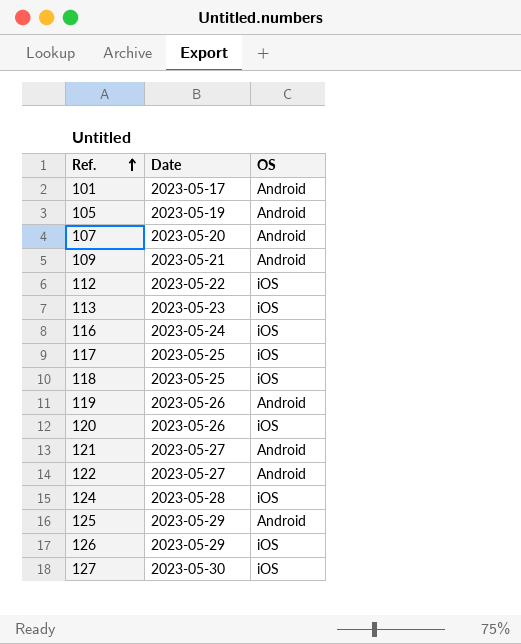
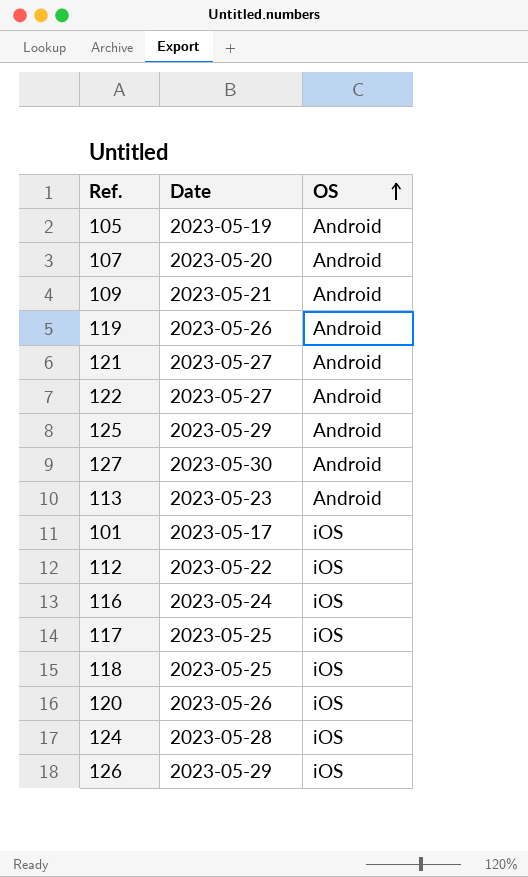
row order: Ref. ascending -> OS ascending
127 | OS: iOS -> Android
113 | OS: iOS -> Android
101 | OS: Android -> iOS

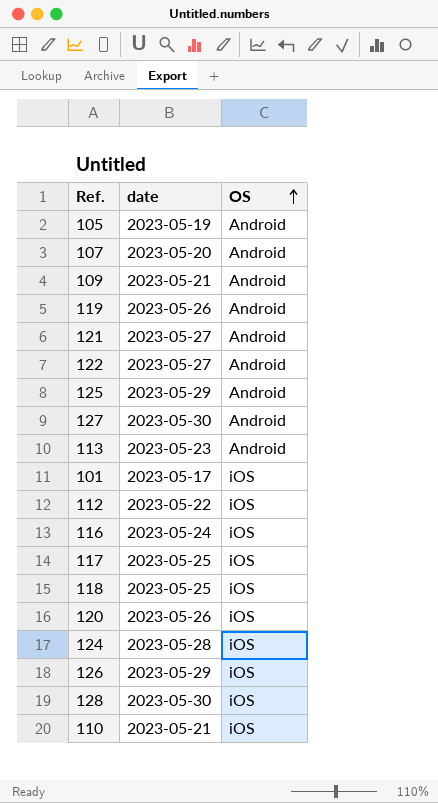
column name: Date -> date
row 128: none -> 2023-05-30 | iOS
row 110: none -> 2023-05-21 | iOS

